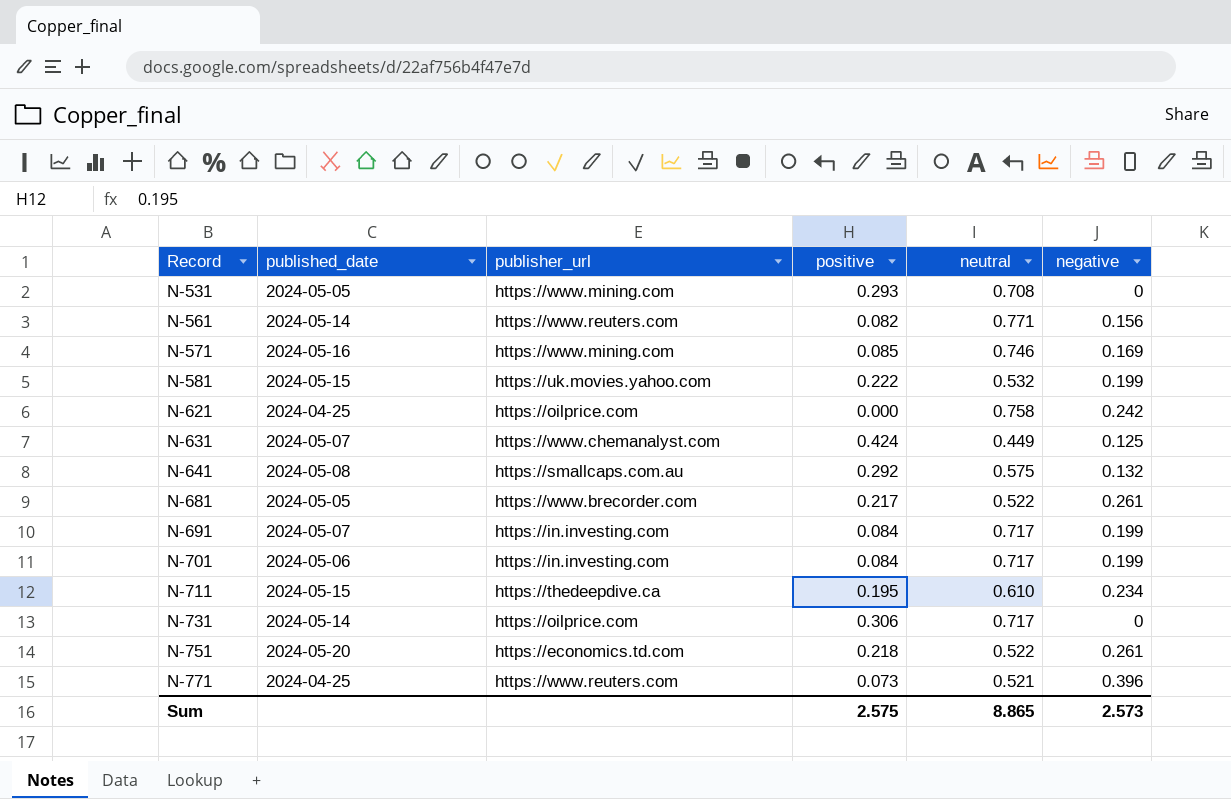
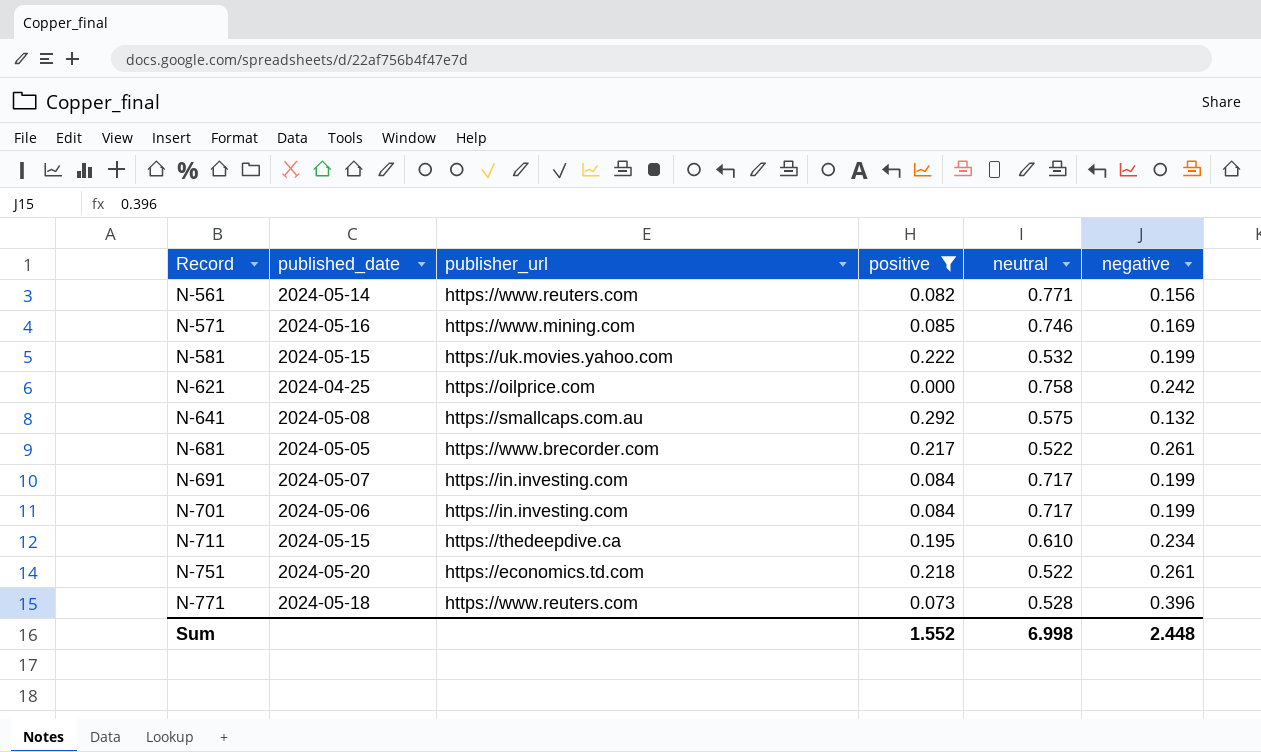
filter: none -> positive <= 0.292
N-771 | published_date: 2024-04-25 -> 2024-05-18
N-771 | neutral: 0.521 -> 0.528
Sum | positive: 2.575 -> 1.552
Sum | neutral: 8.865 -> 6.998
Sum | negative: 2.573 -> 2.448

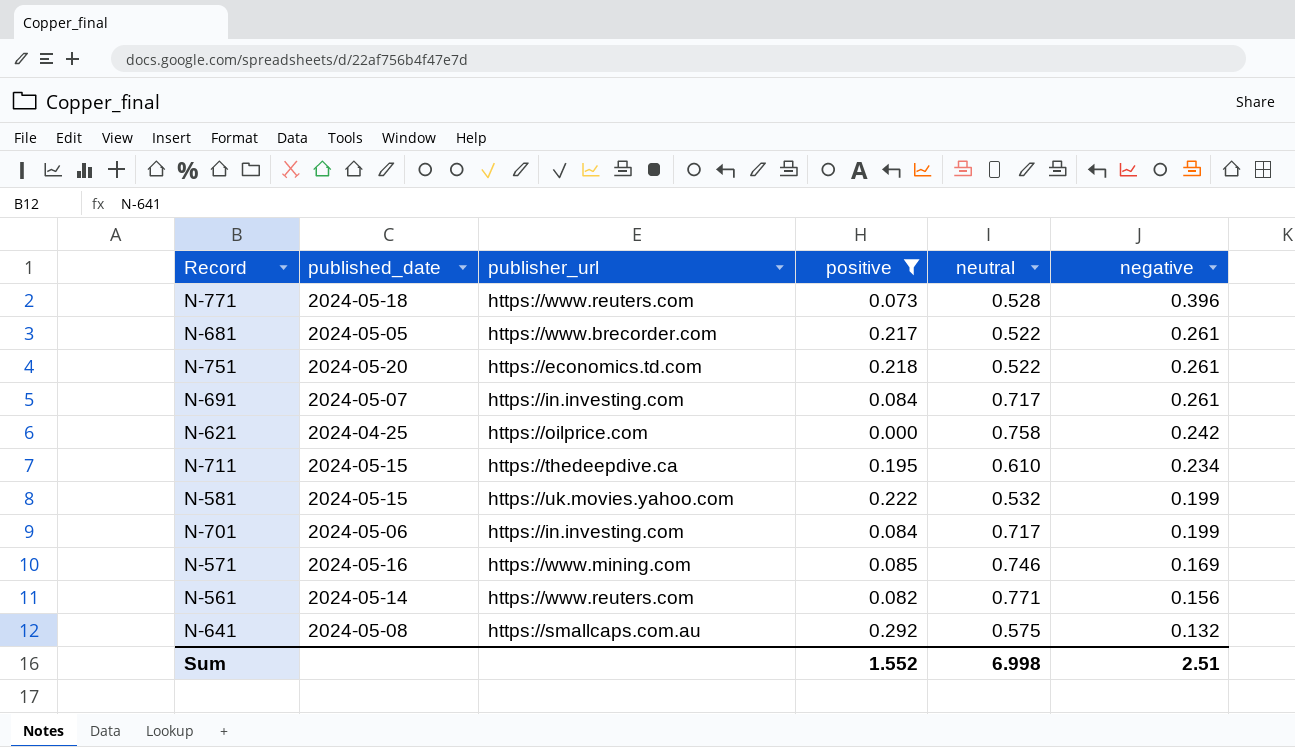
row order: Record ascending -> negative descending
N-691 | negative: 0.199 -> 0.261
Sum | negative: 2.448 -> 2.51

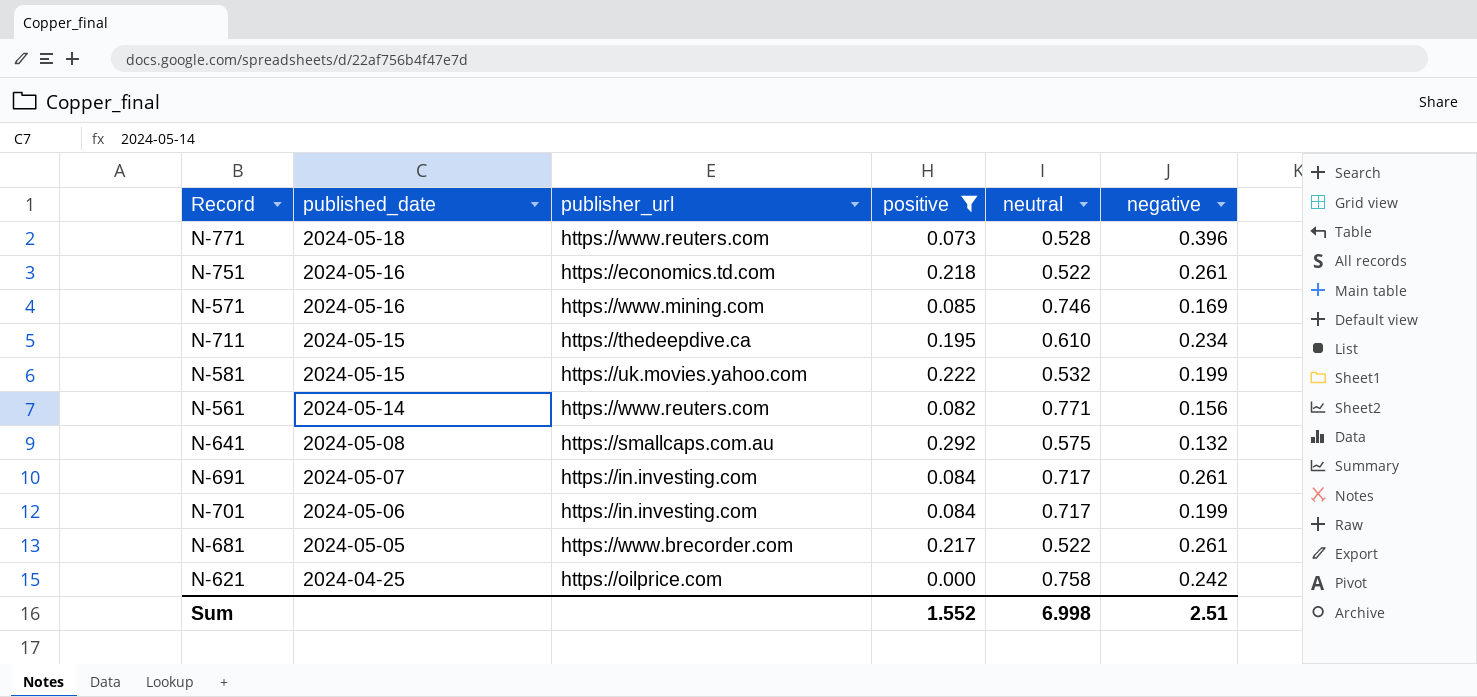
row order: negative descending -> published_date descending
N-751 | published_date: 2024-05-20 -> 2024-05-16

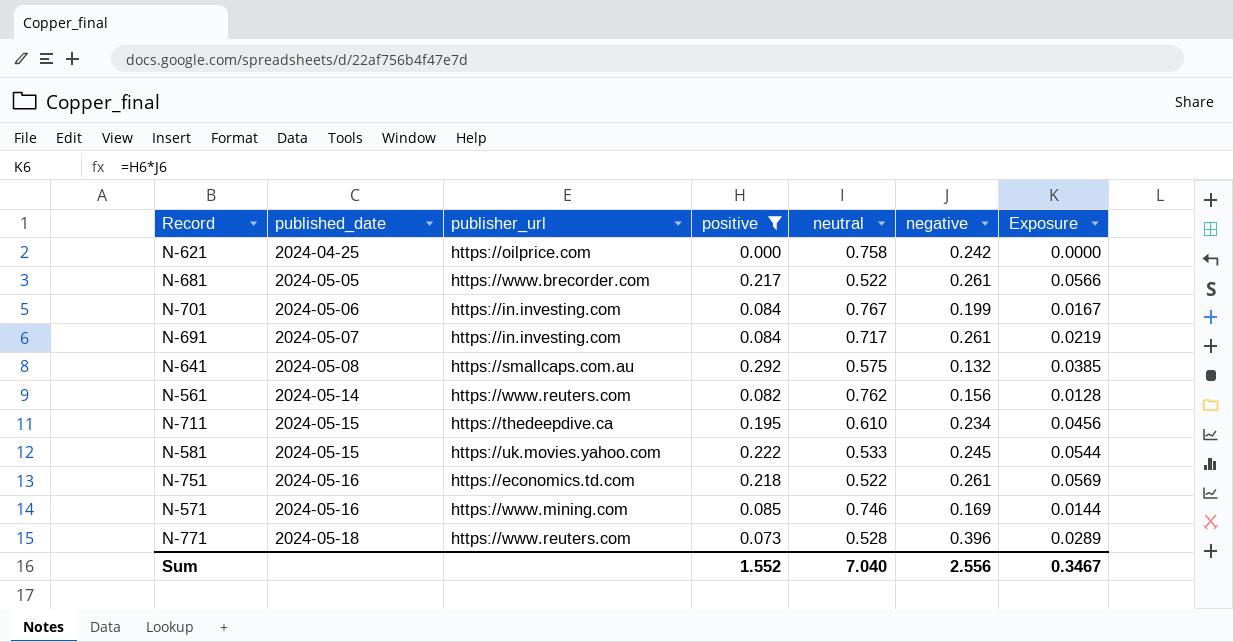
row order: published_date descending -> published_date ascending
column Exposure | formula: none -> [positive] * [negative]
N-701 | neutral: 0.717 -> 0.767
N-561 | neutral: 0.771 -> 0.762
N-581 | neutral: 0.532 -> 0.533
N-581 | negative: 0.199 -> 0.245
Sum | neutral: 6.998 -> 7.040
Sum | negative: 2.51 -> 2.556

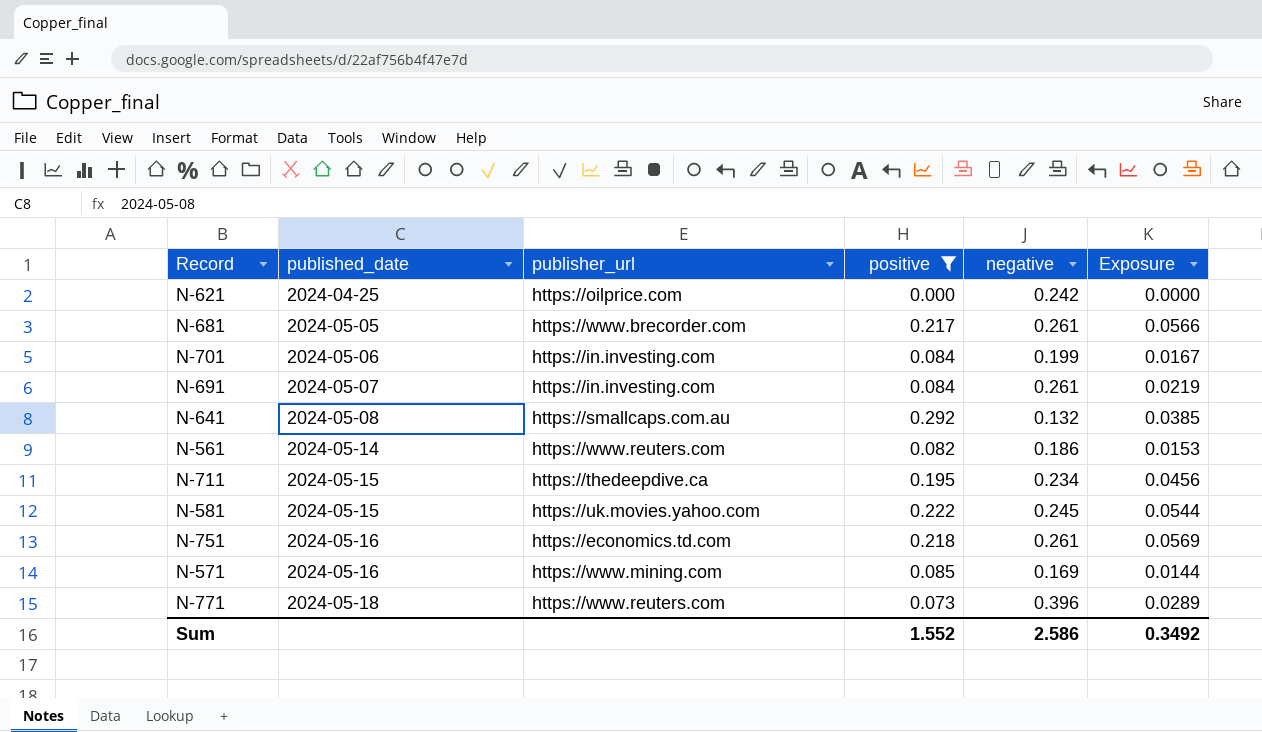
column neutral | position: 5 -> none
N-561 | negative: 0.156 -> 0.186
N-561 | Exposure: 0.0128 -> 0.0153
Sum | negative: 2.556 -> 2.586
Sum | Exposure: 0.3467 -> 0.3492

